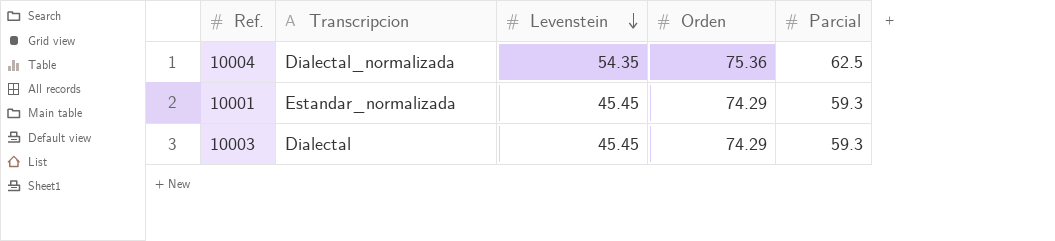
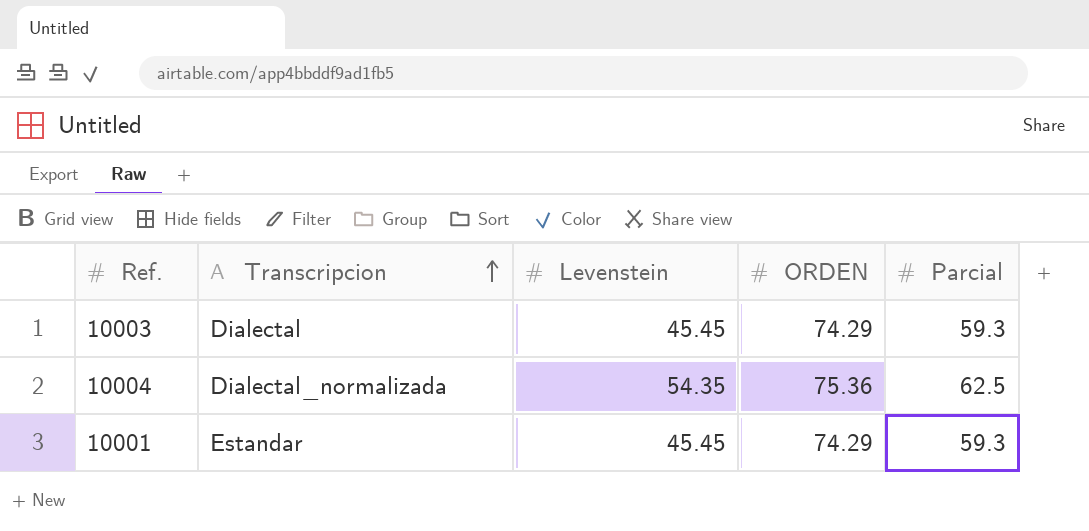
row order: Levenstein descending -> Transcripcion ascending
column name: Orden -> ORDEN
10001 | Transcripcion: Estandar_normalizada -> Estandar

